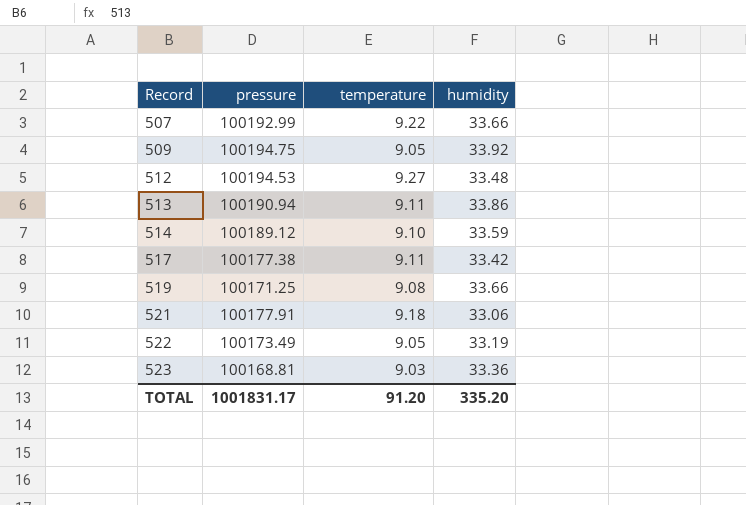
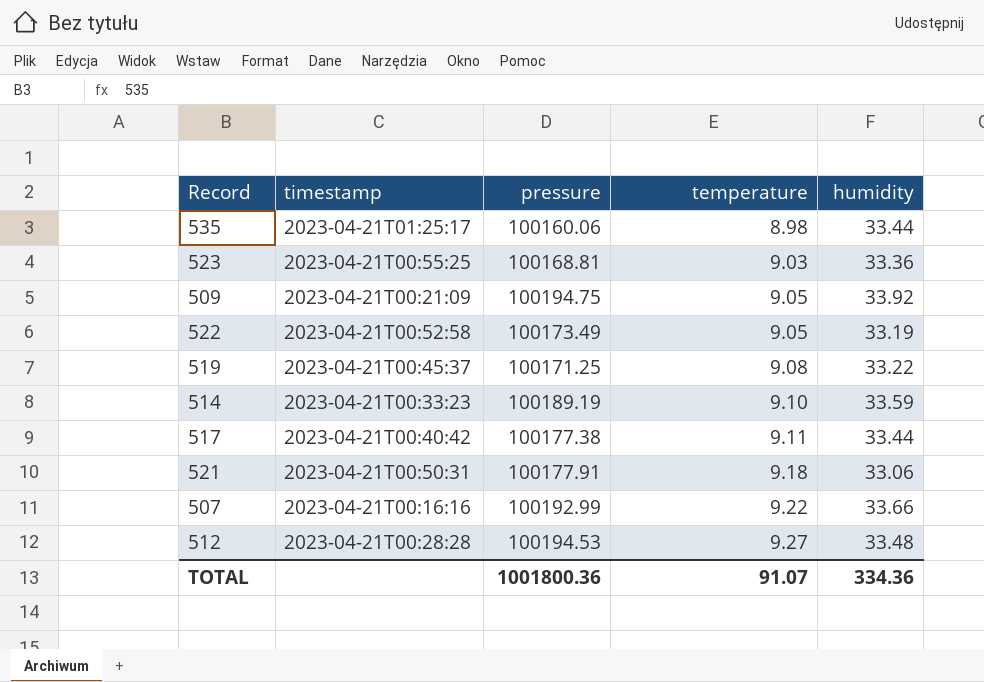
row order: Record ascending -> temperature ascending
column timestamp | position: none -> 2
row 513: 100190.94 | 9.11 | 33.86 -> none
row 535: none -> 2023-04-21T01:25:17 | 100160.06 | 8.98 | 33.44
519 | humidity: 33.66 -> 33.22
514 | pressure: 100189.12 -> 100189.19
517 | humidity: 33.42 -> 33.44
TOTAL | pressure: 1001831.17 -> 1001800.36
TOTAL | temperature: 91.20 -> 91.07
TOTAL | humidity: 335.20 -> 334.36

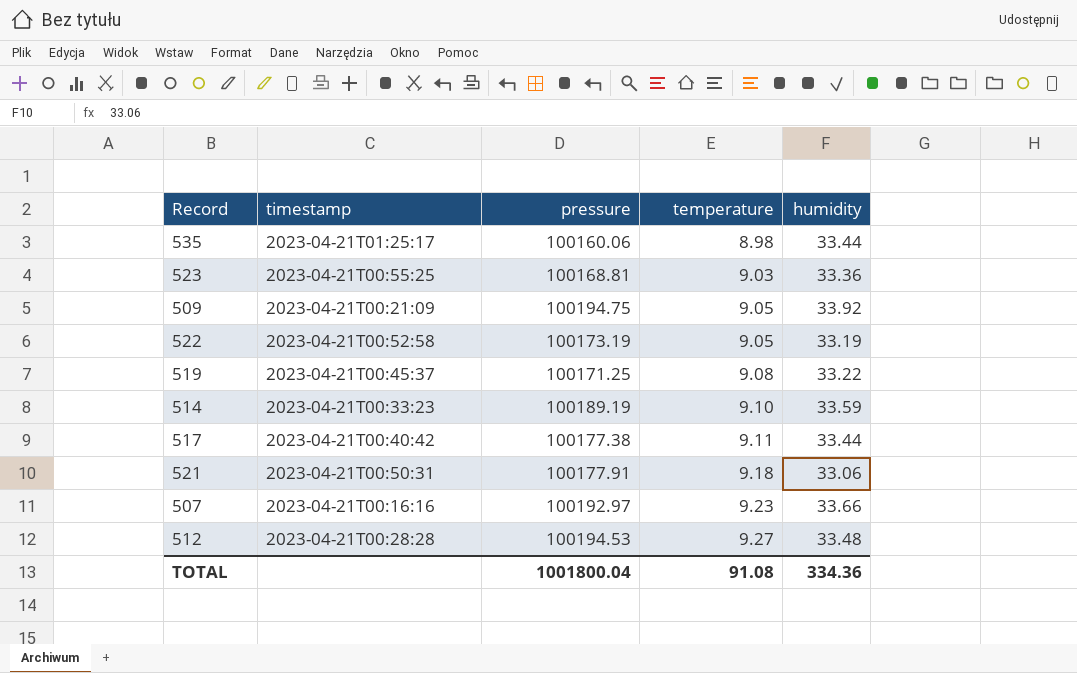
522 | pressure: 100173.49 -> 100173.19
507 | pressure: 100192.99 -> 100192.97
507 | temperature: 9.22 -> 9.23
TOTAL | pressure: 1001800.36 -> 1001800.04
TOTAL | temperature: 91.07 -> 91.08

